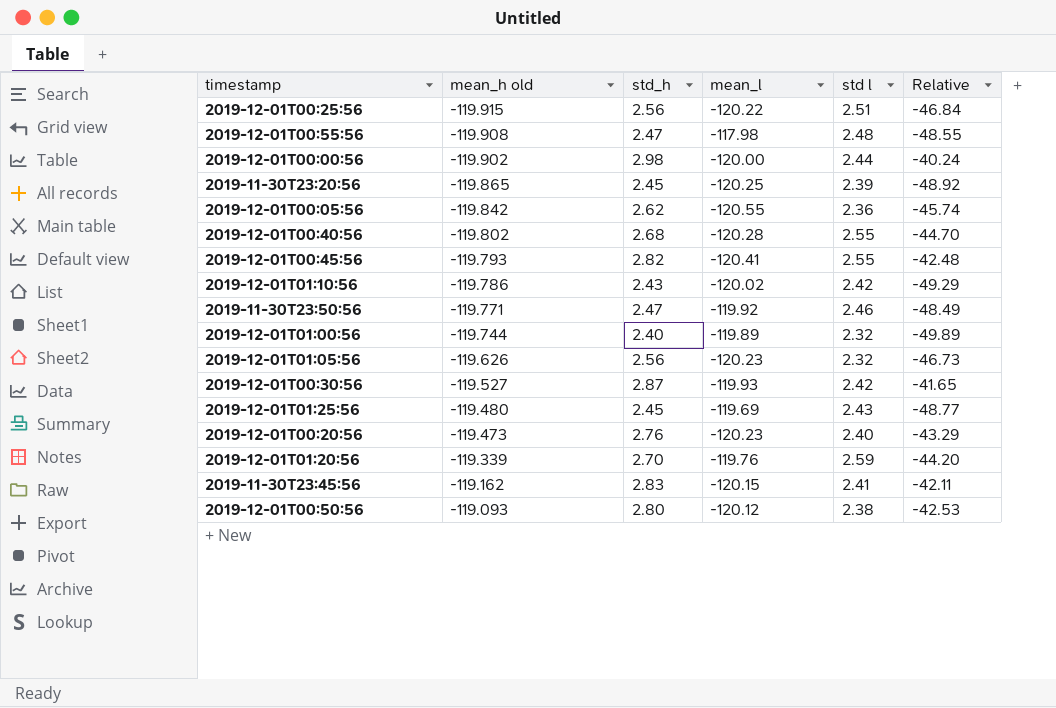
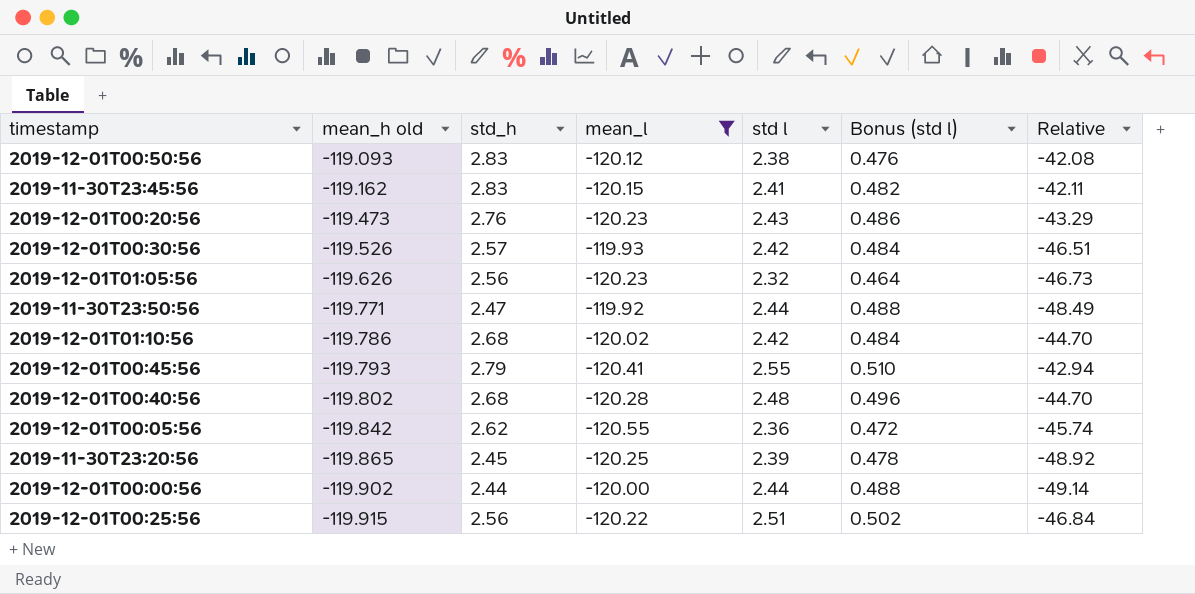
filter: none -> mean_l <= -119.92
row order: mean_h old ascending -> mean_h old descending
column Bonus (std l) | formula: none -> [std l] * 0.2
2019-12-01T00:50:56 | std_h: 2.80 -> 2.83
2019-12-01T00:50:56 | Relative: -42.53 -> -42.08
2019-12-01T00:20:56 | std l: 2.40 -> 2.43
2019-12-01T00:30:56 | mean_h old: -119.527 -> -119.526
2019-12-01T00:30:56 | std_h: 2.87 -> 2.57
2019-12-01T00:30:56 | Relative: -41.65 -> -46.51
2019-11-30T23:50:56 | std l: 2.46 -> 2.44
2019-12-01T01:10:56 | std_h: 2.43 -> 2.68
2019-12-01T01:10:56 | Relative: -49.29 -> -44.70
2019-12-01T00:45:56 | std_h: 2.82 -> 2.79
2019-12-01T00:45:56 | Relative: -42.48 -> -42.94
2019-12-01T00:40:56 | std l: 2.55 -> 2.48
2019-12-01T00:00:56 | std_h: 2.98 -> 2.44
2019-12-01T00:00:56 | Relative: -40.24 -> -49.14

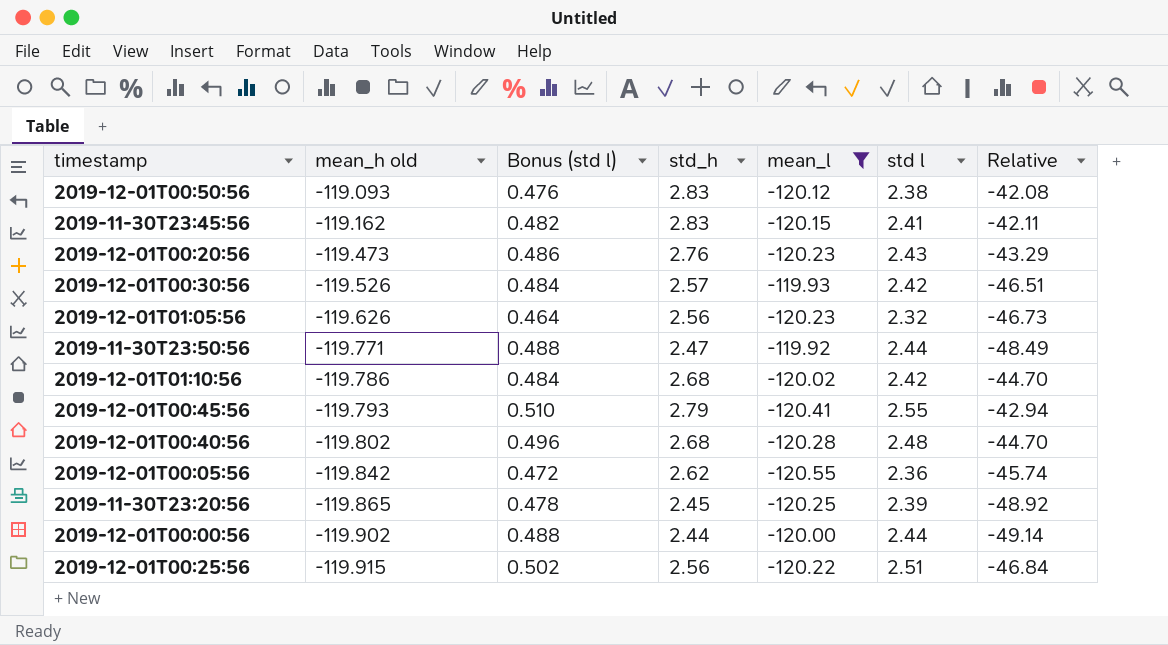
column Bonus (std l) | position: 6 -> 3

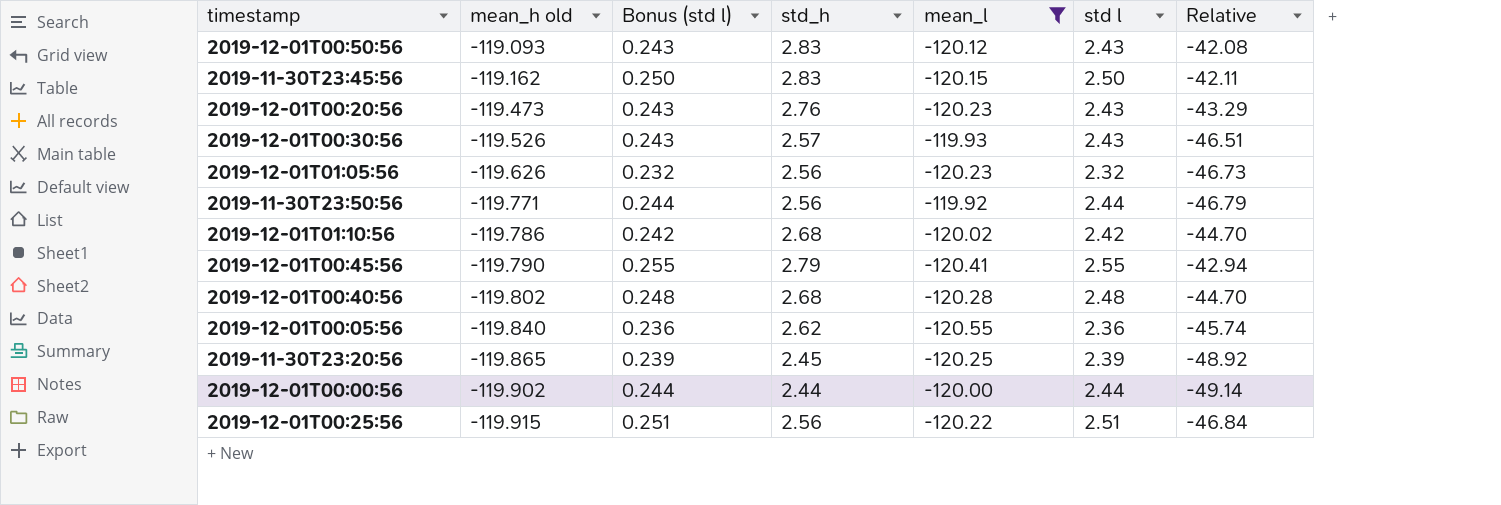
column Bonus (std l) | formula: [std l] * 0.2 -> [std l] * 0.1
2019-12-01T00:50:56 | std l: 2.38 -> 2.43
2019-11-30T23:45:56 | std l: 2.41 -> 2.50
2019-12-01T00:30:56 | std l: 2.42 -> 2.43
2019-11-30T23:50:56 | std_h: 2.47 -> 2.56
2019-11-30T23:50:56 | Relative: -48.49 -> -46.79
2019-12-01T00:45:56 | mean_h old: -119.793 -> -119.790
2019-12-01T00:05:56 | mean_h old: -119.842 -> -119.840

